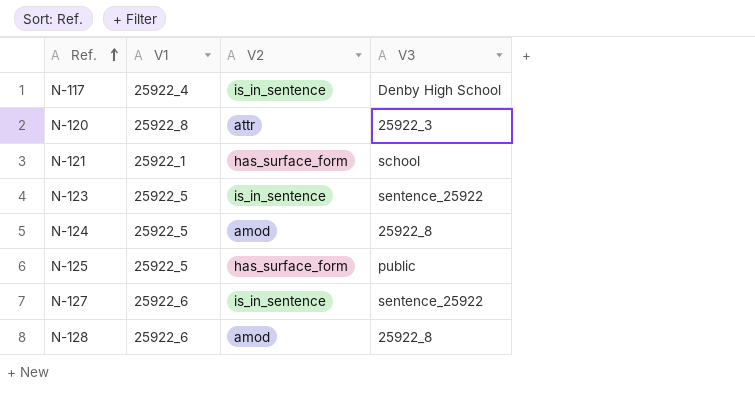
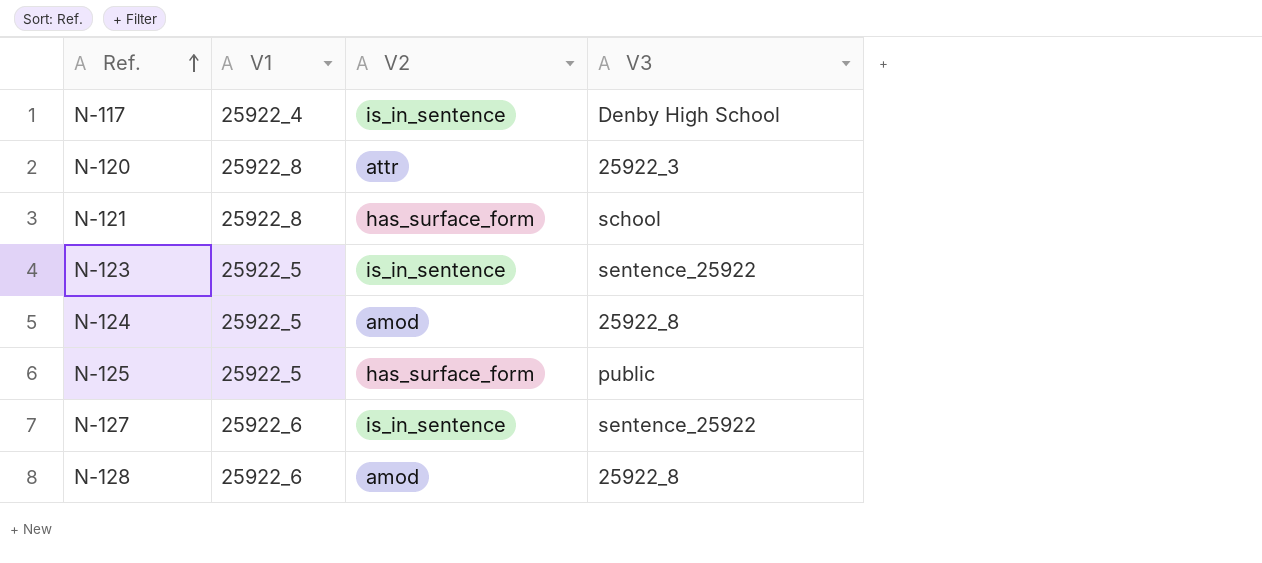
N-121 | V1: 25922_1 -> 25922_8

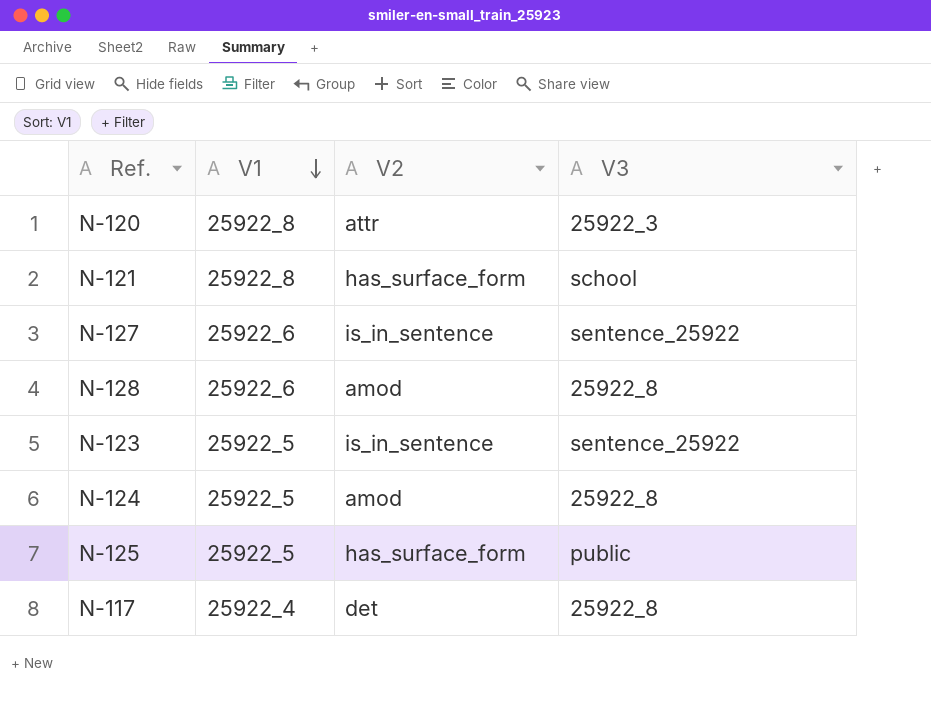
row order: Ref. ascending -> V1 descending
N-117 | V2: is_in_sentence -> det
N-117 | V3: Denby High School -> 25922_8

